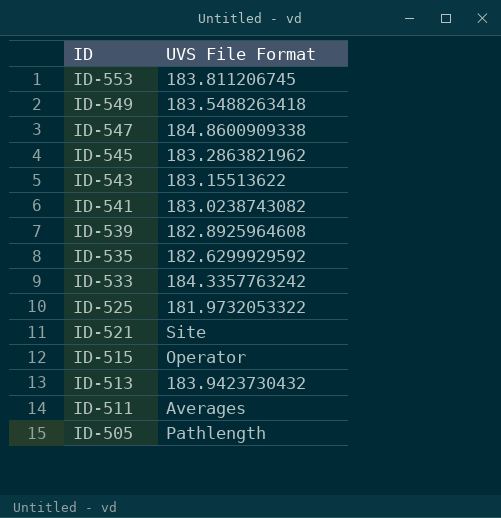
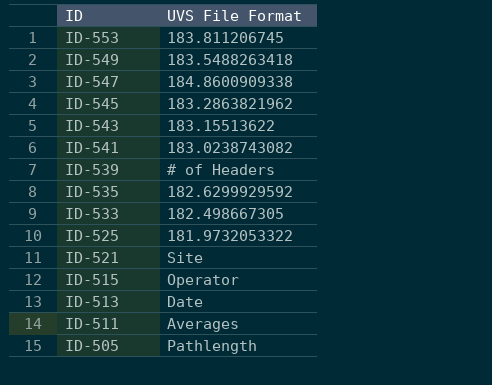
ID-539 | UVS File Format: 182.8925964608 -> # of Headers
ID-533 | UVS File Format: 184.3357763242 -> 182.498667305
ID-513 | UVS File Format: 183.9423730432 -> Date

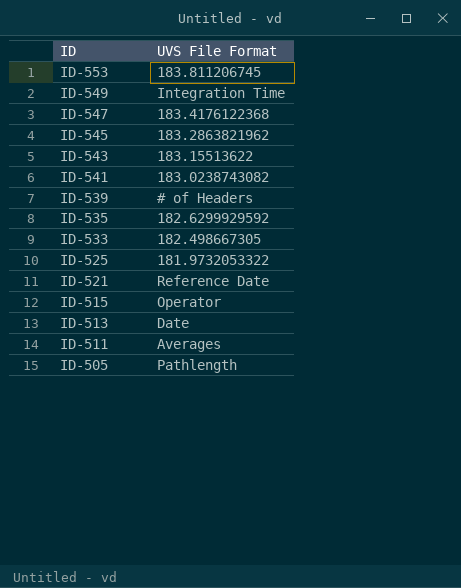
ID-549 | UVS File Format: 183.5488263418 -> Integration Time
ID-547 | UVS File Format: 184.8600909338 -> 183.4176122368
ID-521 | UVS File Format: Site -> Reference Date

